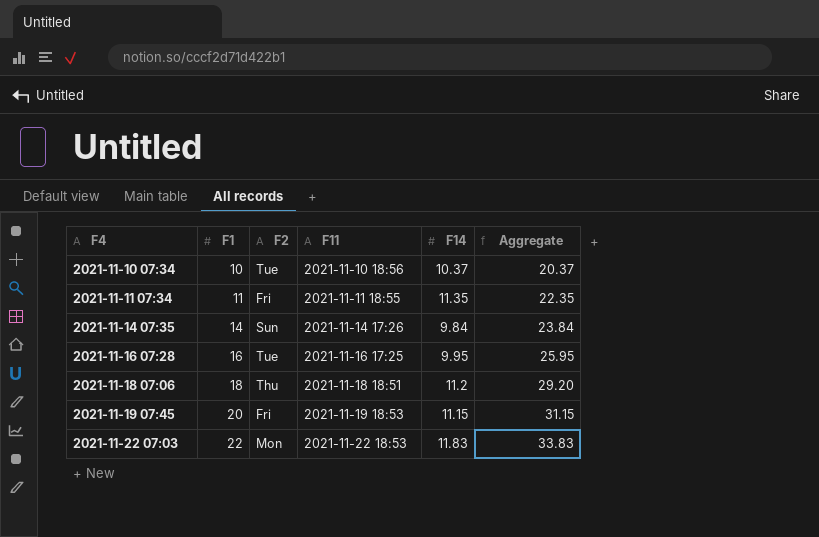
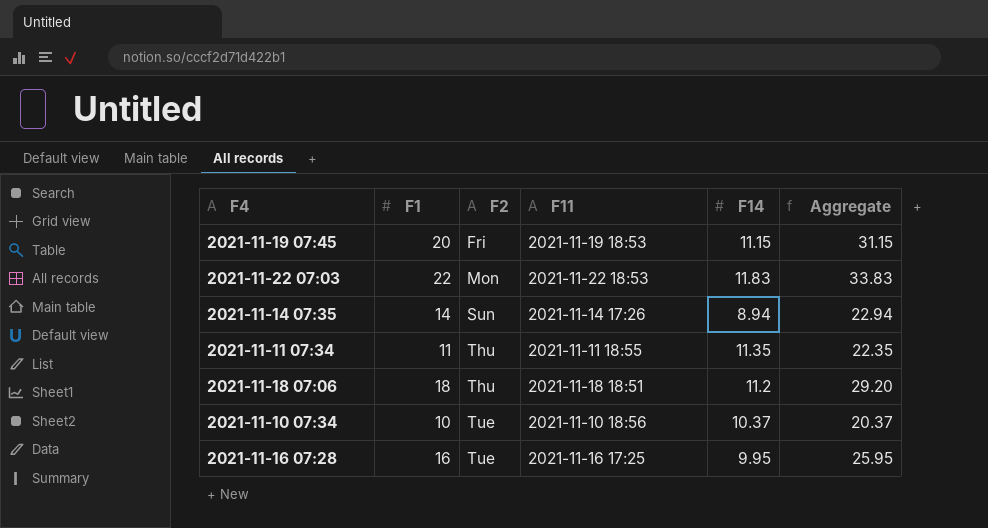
row order: F4 ascending -> F2 ascending
2021-11-14 07:35 | F14: 9.84 -> 8.94
2021-11-14 07:35 | Aggregate: 23.84 -> 22.94
2021-11-11 07:34 | F2: Fri -> Thu

